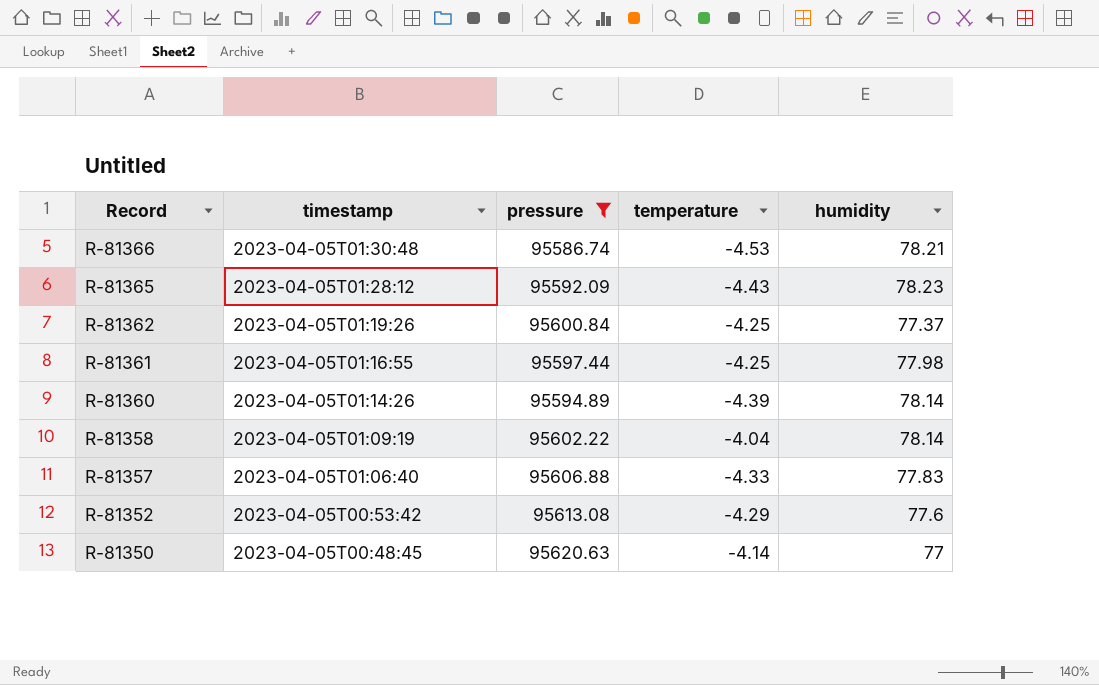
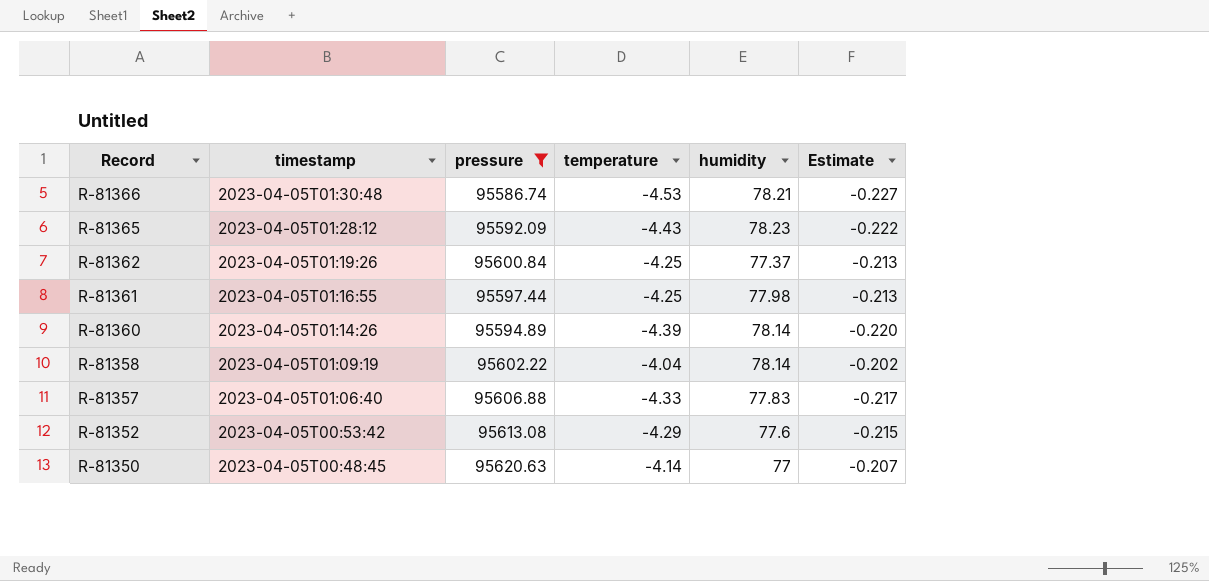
column Estimate | formula: none -> [temperature] * 0.05

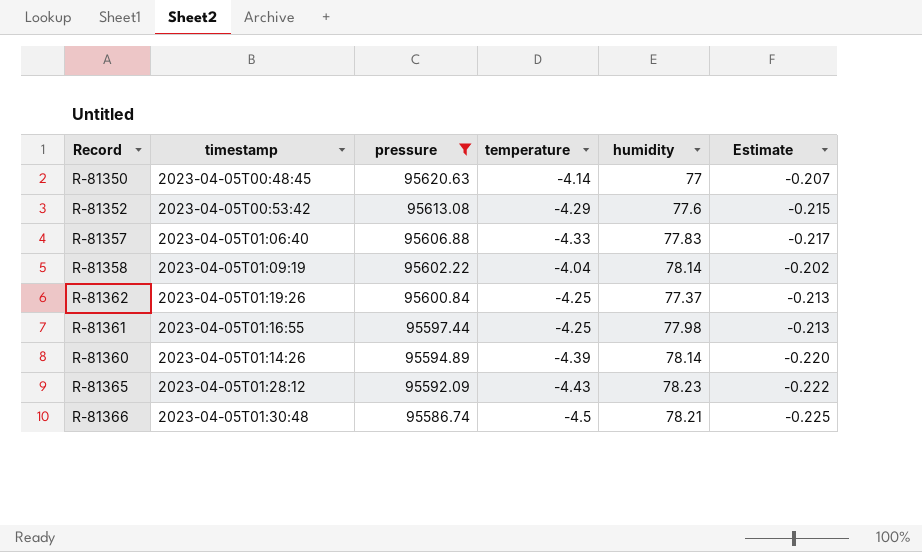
row order: Record descending -> pressure descending
R-81366 | temperature: -4.53 -> -4.5
R-81366 | Estimate: -0.227 -> -0.225

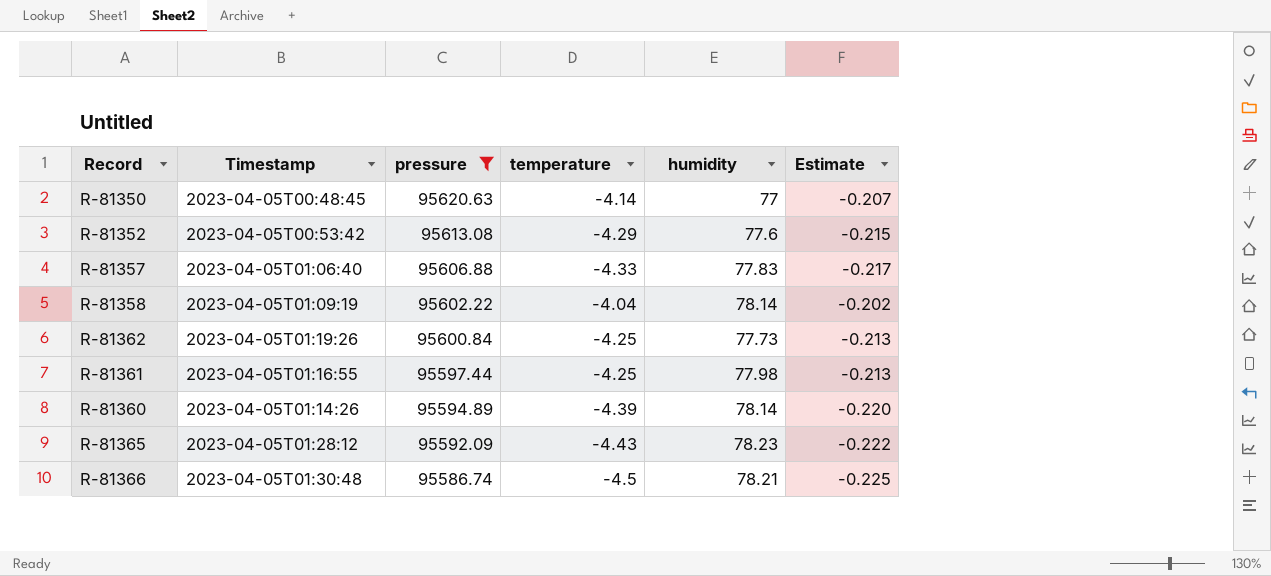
column name: timestamp -> Timestamp
R-81362 | humidity: 77.37 -> 77.73

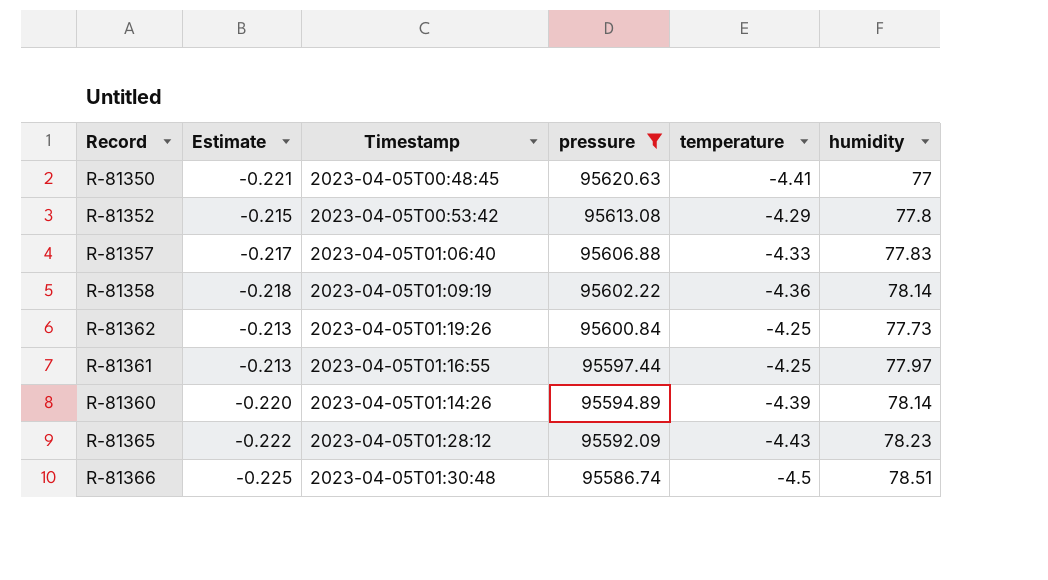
column Estimate | position: 6 -> 2
R-81350 | Estimate: -0.207 -> -0.221
R-81350 | temperature: -4.14 -> -4.41
R-81352 | humidity: 77.6 -> 77.8
R-81358 | Estimate: -0.202 -> -0.218
R-81358 | temperature: -4.04 -> -4.36
R-81361 | humidity: 77.98 -> 77.97
R-81366 | humidity: 78.21 -> 78.51

